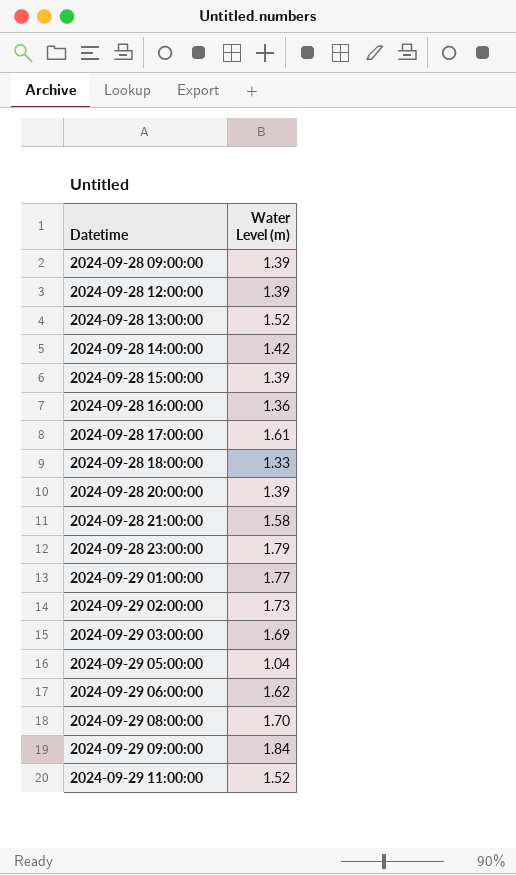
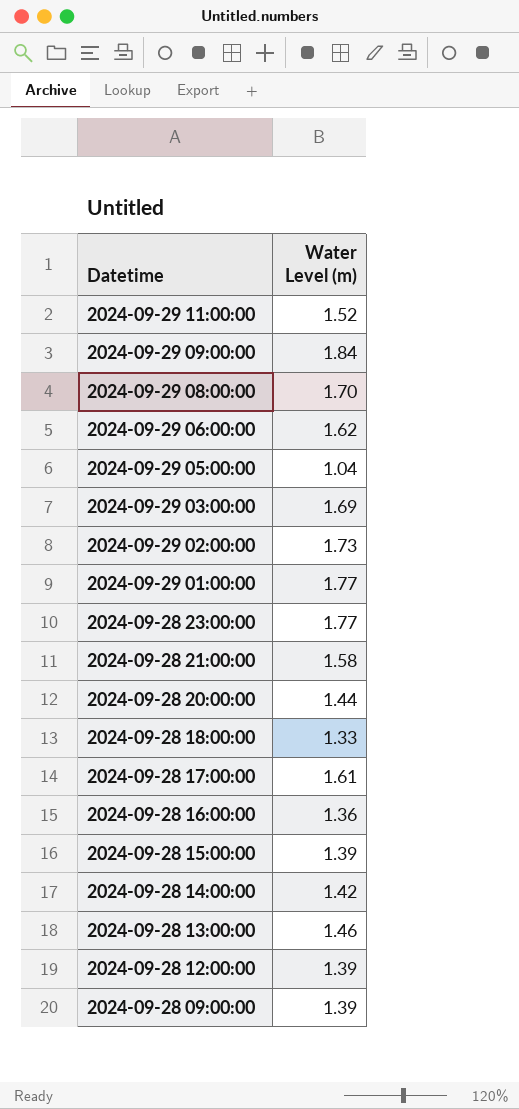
row order: Datetime ascending -> Datetime descending
2024-09-28 23:00:00 | Water Level (m): 1.79 -> 1.77
2024-09-28 20:00:00 | Water Level (m): 1.39 -> 1.44
2024-09-28 13:00:00 | Water Level (m): 1.52 -> 1.46

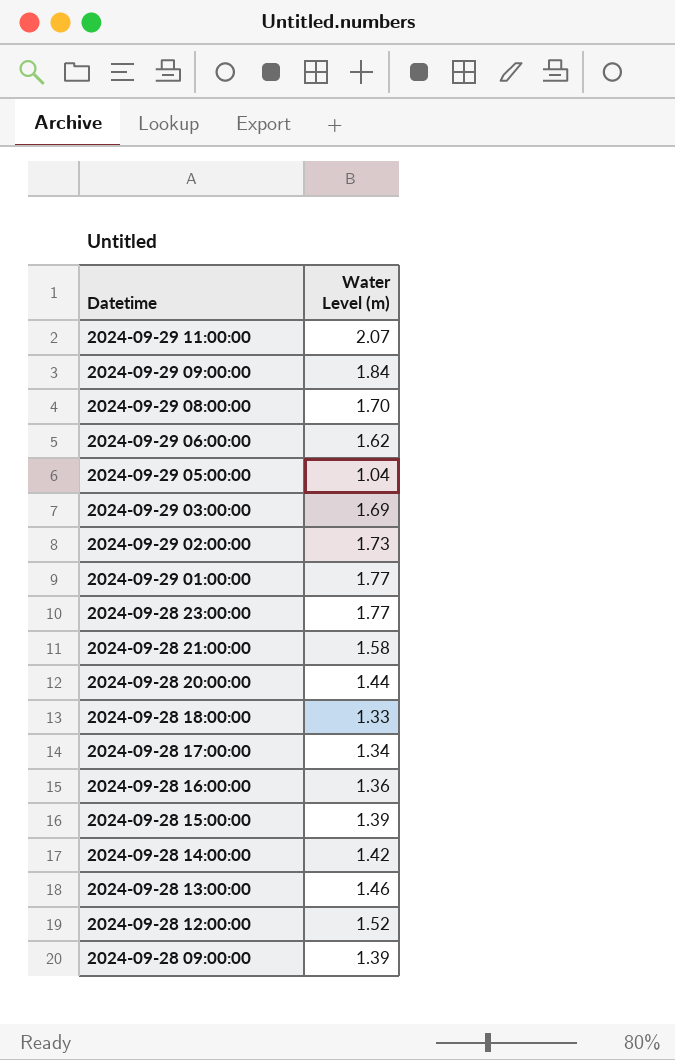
2024-09-29 11:00:00 | Water Level (m): 1.52 -> 2.07
2024-09-28 17:00:00 | Water Level (m): 1.61 -> 1.34
2024-09-28 12:00:00 | Water Level (m): 1.39 -> 1.52

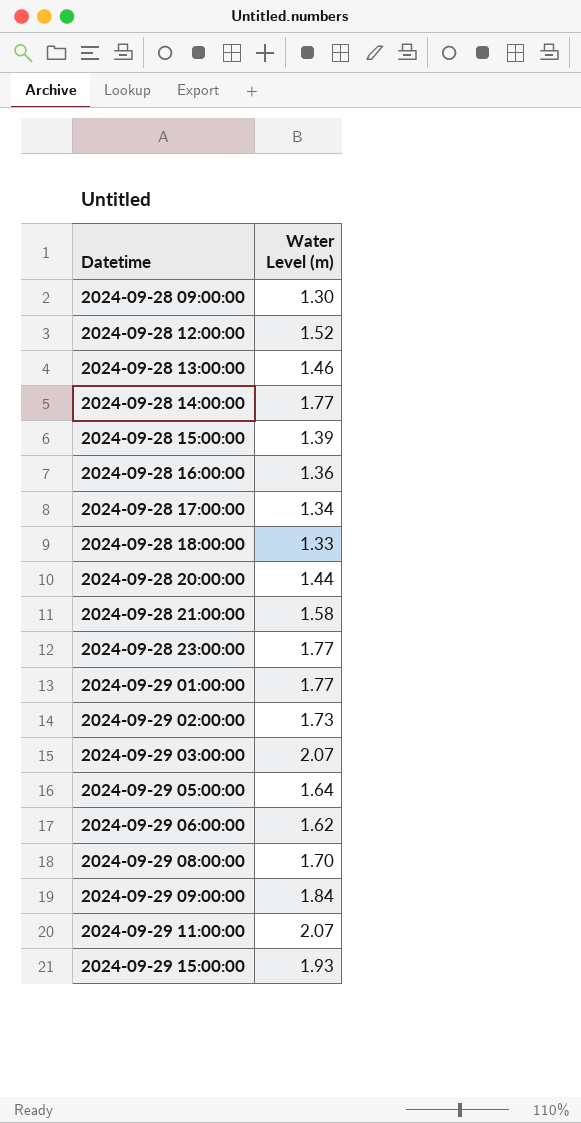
row order: Datetime descending -> Datetime ascending
2024-09-28 09:00:00 | Water Level (m): 1.39 -> 1.30
2024-09-28 14:00:00 | Water Level (m): 1.42 -> 1.77
2024-09-29 03:00:00 | Water Level (m): 1.69 -> 2.07
2024-09-29 05:00:00 | Water Level (m): 1.04 -> 1.64
row 2024-09-29 15:00:00: none -> 1.93

